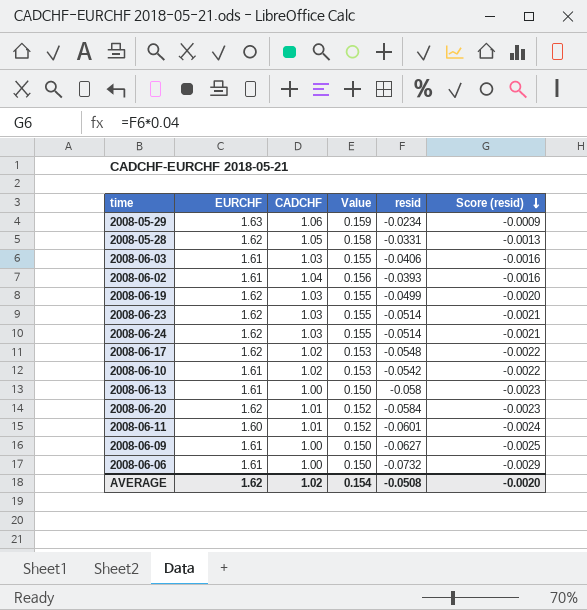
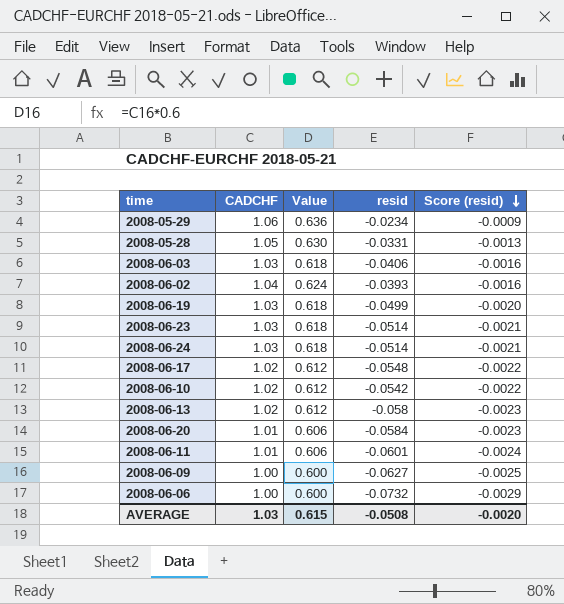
column EURCHF | position: 2 -> none
column Value | formula: [CADCHF] * 0.15 -> [CADCHF] * 0.6
2008-06-13 | CADCHF: 1.00 -> 1.02
AVERAGE | CADCHF: 1.02 -> 1.03
AVERAGE | Value: 0.154 -> 0.615

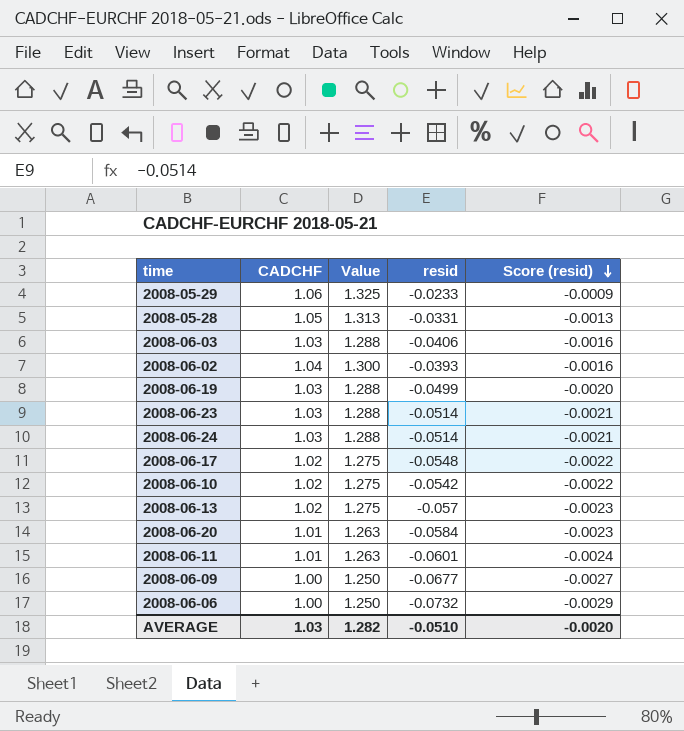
column Value | formula: [CADCHF] * 0.6 -> [CADCHF] * 1.25
2008-05-29 | resid: -0.0234 -> -0.0233
2008-06-13 | resid: -0.058 -> -0.057
2008-06-09 | resid: -0.0627 -> -0.0677
2008-06-09 | Score (resid): -0.0025 -> -0.0027
AVERAGE | Value: 0.615 -> 1.282
AVERAGE | resid: -0.0508 -> -0.0510

